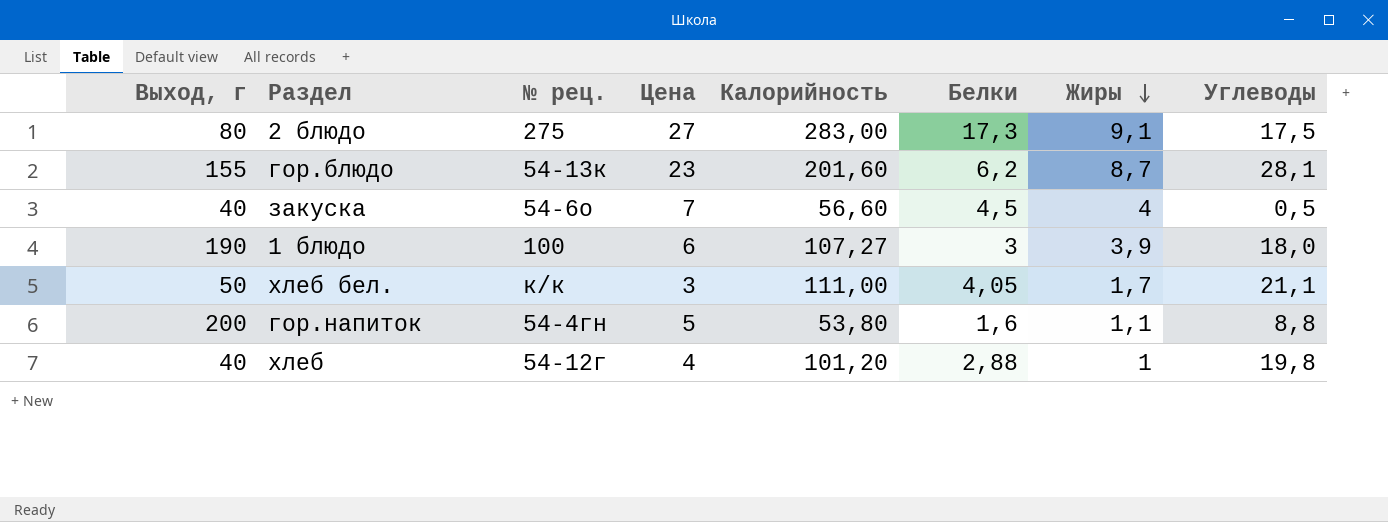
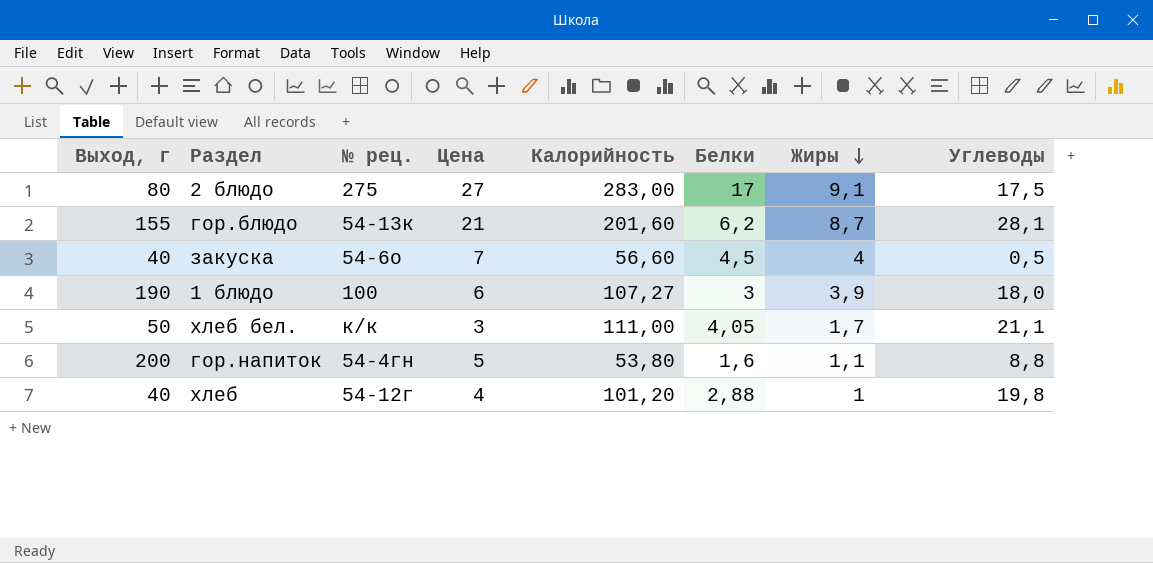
2 блюдо | Белки: 17,3 -> 17
гор.блюдо | Цена: 23 -> 21

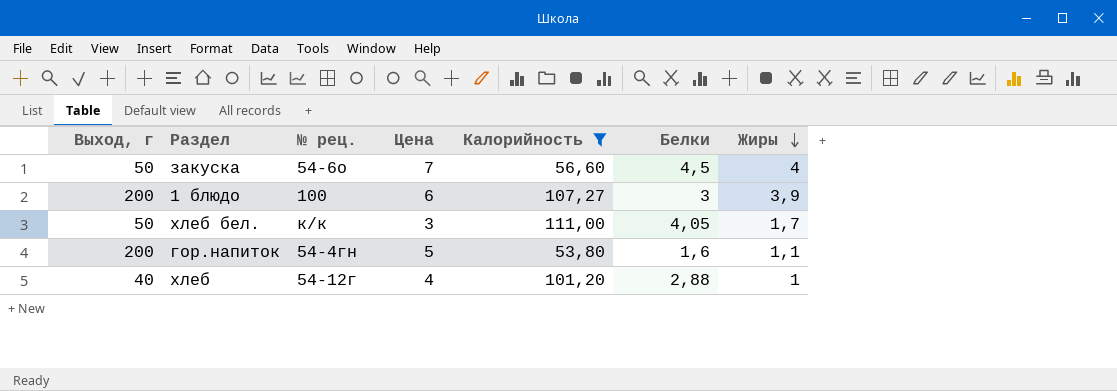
filter: none -> Калорийность <= 111,00
column Углеводы | position: 8 -> none
закуска | Выход, г: 40 -> 50
1 блюдо | Выход, г: 190 -> 200

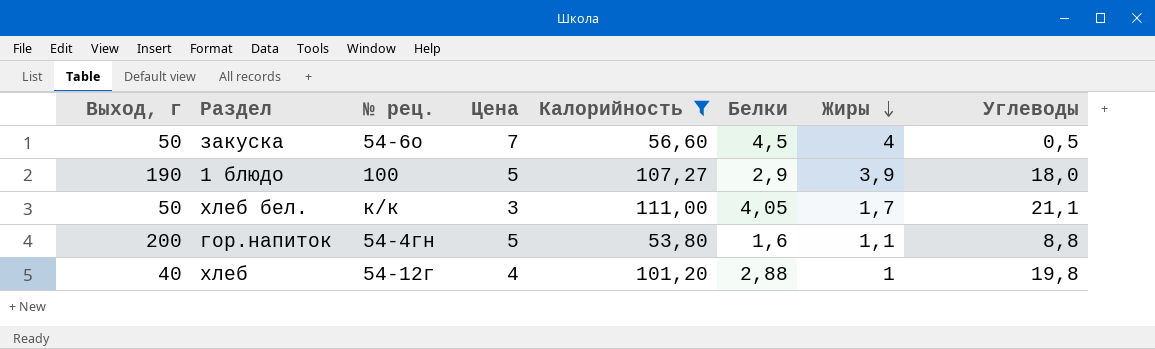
column Углеводы | position: none -> 8
1 блюдо | Выход, г: 200 -> 190
1 блюдо | Цена: 6 -> 5
1 блюдо | Белки: 3 -> 2,9

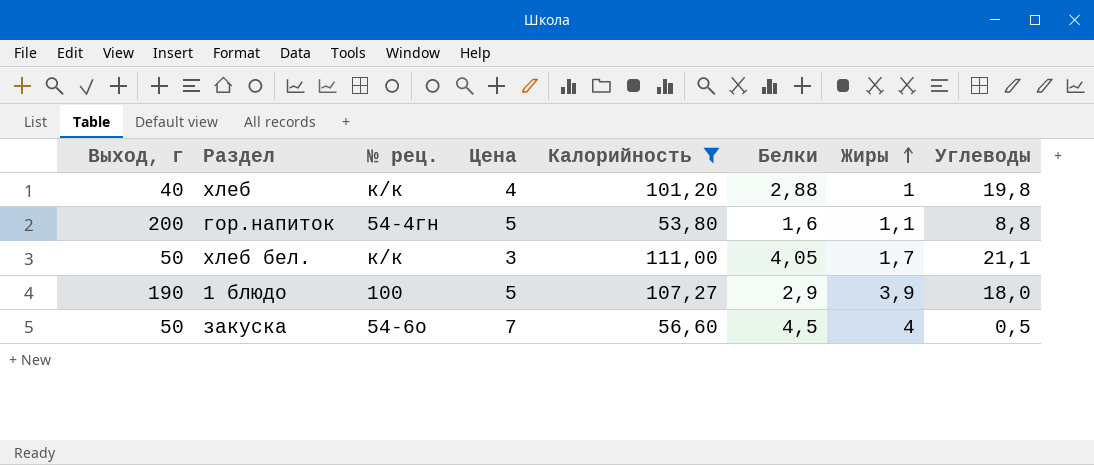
row order: Жиры descending -> Жиры ascending
хлеб | № рец.: 54-12г -> к/к

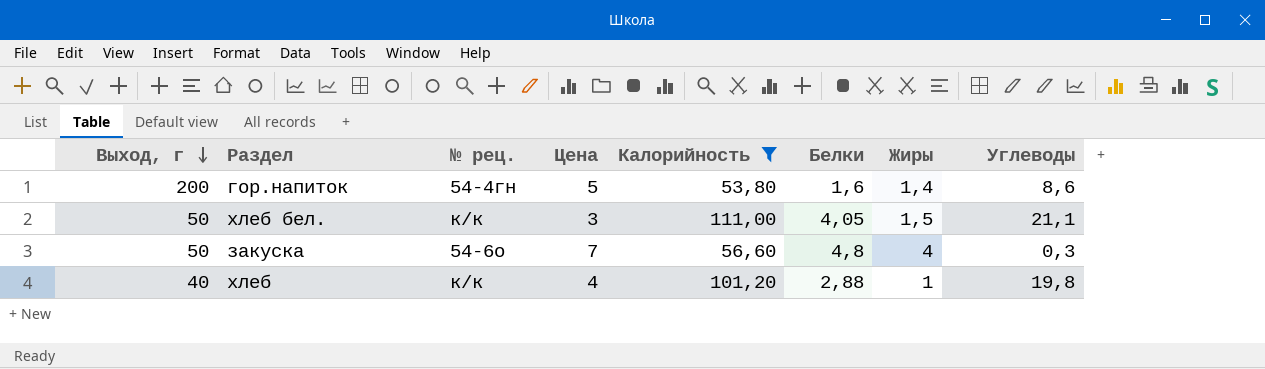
row order: Жиры ascending -> Выход, г descending
row 1 блюдо: 190 | 100 | 5 | 107,27 | 2,9 | 3,9 | 18,0 -> none
гор.напиток | Жиры: 1,1 -> 1,4
гор.напиток | Углеводы: 8,8 -> 8,6
хлеб бел. | Жиры: 1,7 -> 1,5
закуска | Белки: 4,5 -> 4,8
закуска | Углеводы: 0,5 -> 0,3

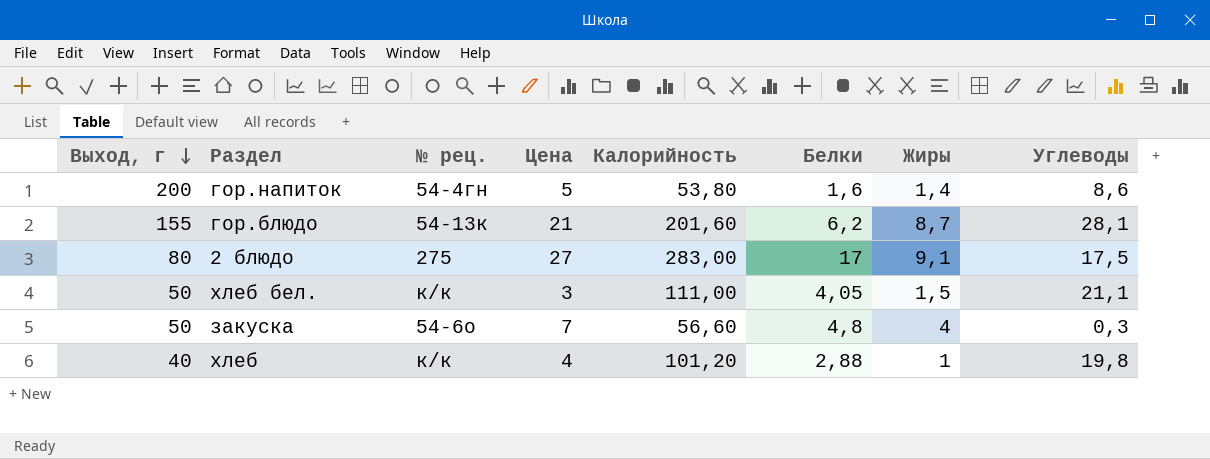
filter: Калорийность <= 111,00 -> none

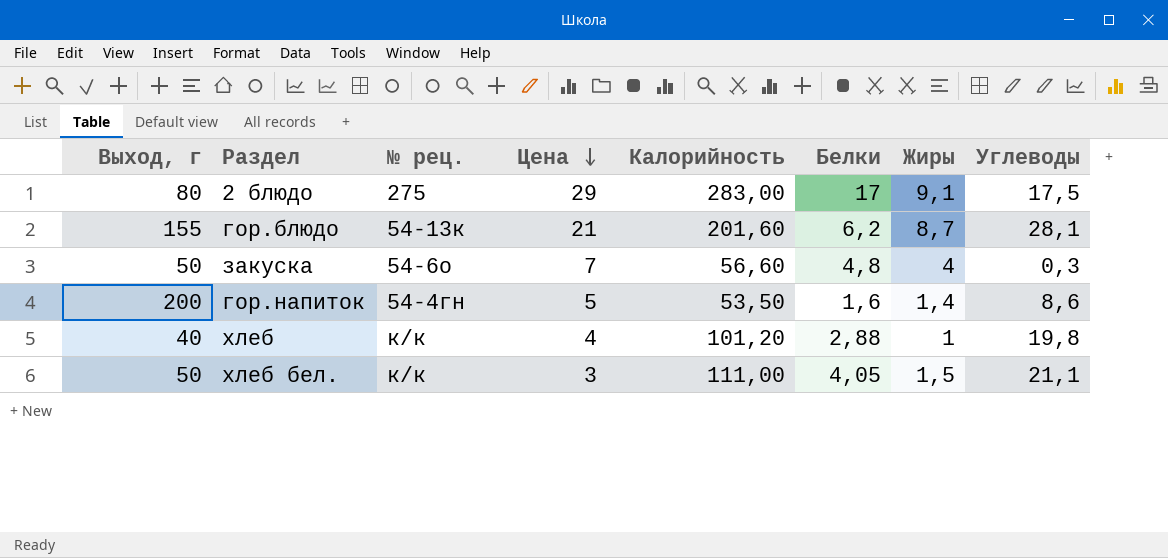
row order: Выход, г descending -> Цена descending
2 блюдо | Цена: 27 -> 29
гор.напиток | Калорийность: 53,80 -> 53,50

